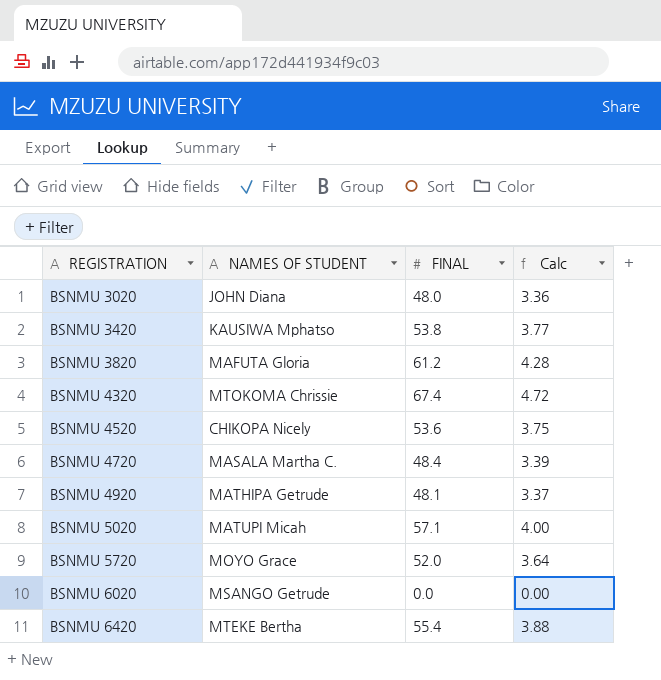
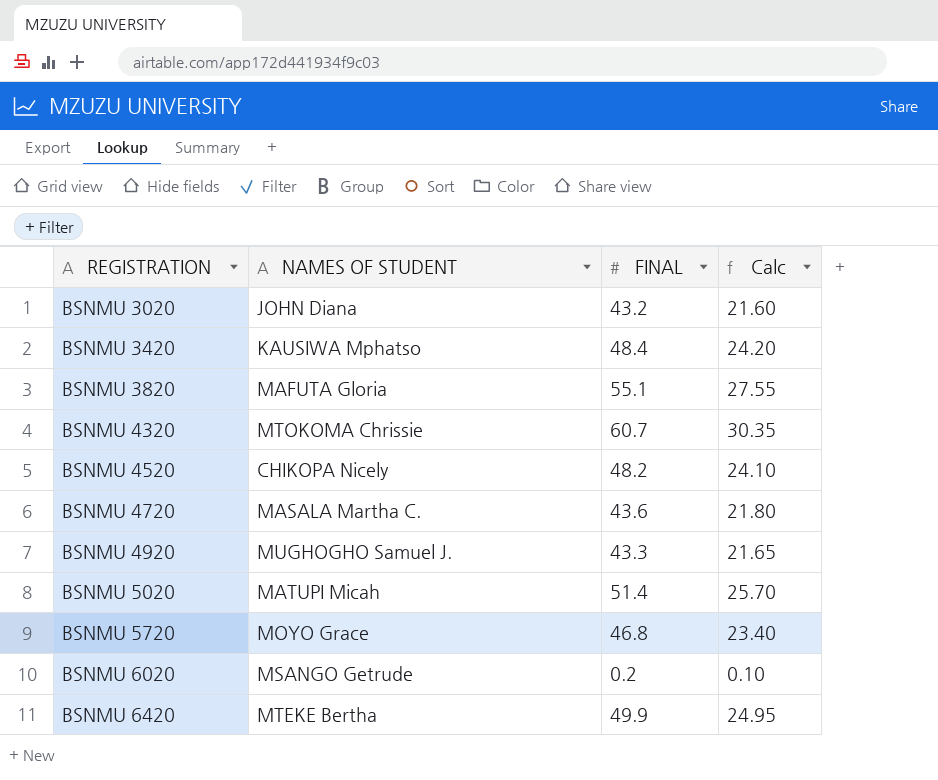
column Calc | formula: [FINAL] * 0.07 -> [FINAL] * 0.5
BSNMU 3020 | FINAL: 48.0 -> 43.2
BSNMU 3420 | FINAL: 53.8 -> 48.4
BSNMU 3820 | FINAL: 61.2 -> 55.1
BSNMU 4320 | FINAL: 67.4 -> 60.7
BSNMU 4520 | FINAL: 53.6 -> 48.2
BSNMU 4720 | FINAL: 48.4 -> 43.6
BSNMU 4920 | NAMES OF STUDENT: MATHIPA Getrude -> MUGHOGHO Samuel J.
BSNMU 4920 | FINAL: 48.1 -> 43.3
BSNMU 5020 | FINAL: 57.1 -> 51.4
BSNMU 5720 | FINAL: 52.0 -> 46.8
BSNMU 6020 | FINAL: 0.0 -> 0.2
BSNMU 6420 | FINAL: 55.4 -> 49.9

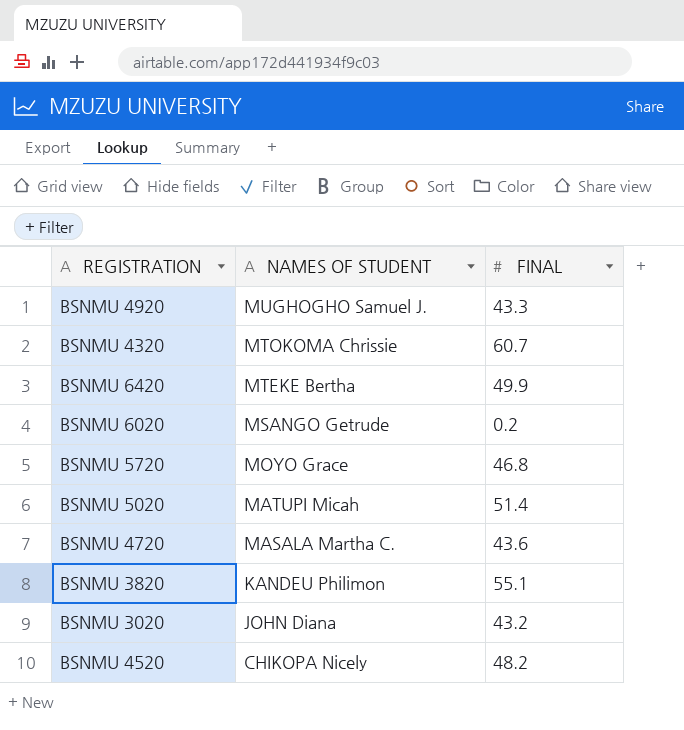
row order: REGISTRATION ascending -> NAMES OF STUDENT descending
column Calc | formula: [FINAL] * 0.5 -> none
row BSNMU 3420: KAUSIWA Mphatso | 48.4 | 24.20 -> none
BSNMU 3820 | NAMES OF STUDENT: MAFUTA Gloria -> KANDEU Philimon

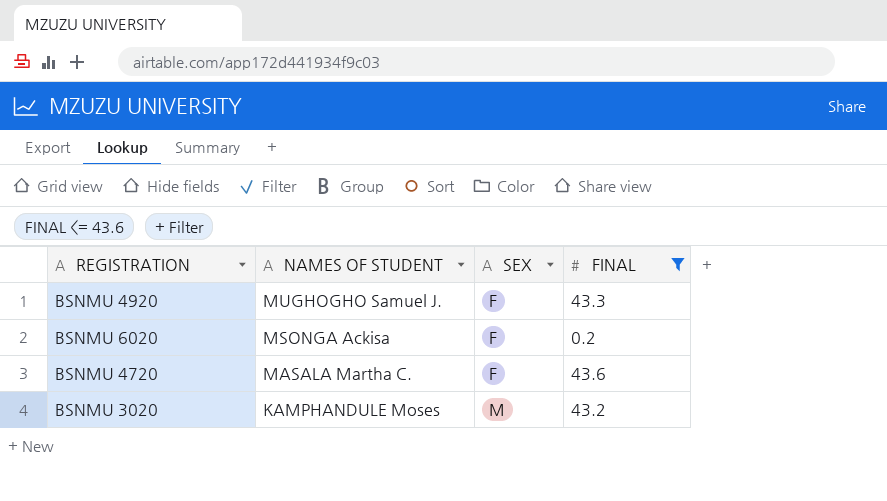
filter: none -> FINAL <= 43.6
column SEX | position: none -> 3
BSNMU 6020 | NAMES OF STUDENT: MSANGO Getrude -> MSONGA Ackisa
BSNMU 3020 | NAMES OF STUDENT: JOHN Diana -> KAMPHANDULE Moses

